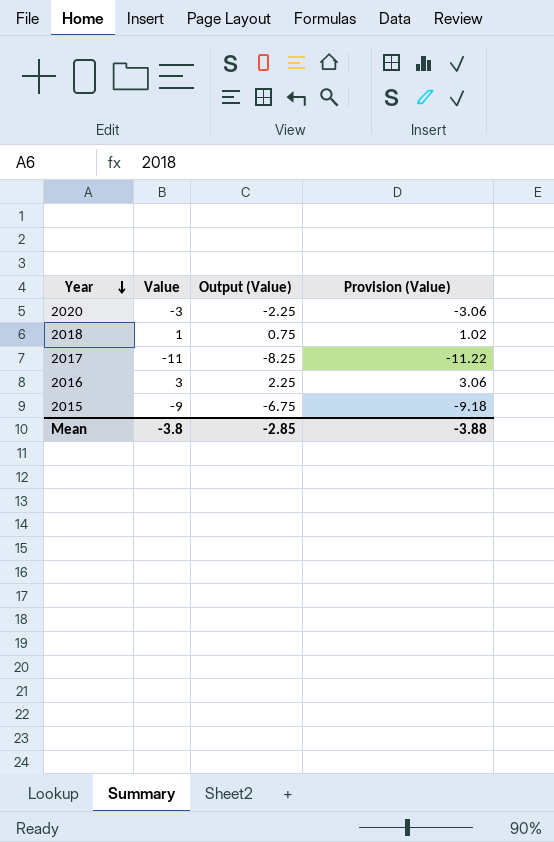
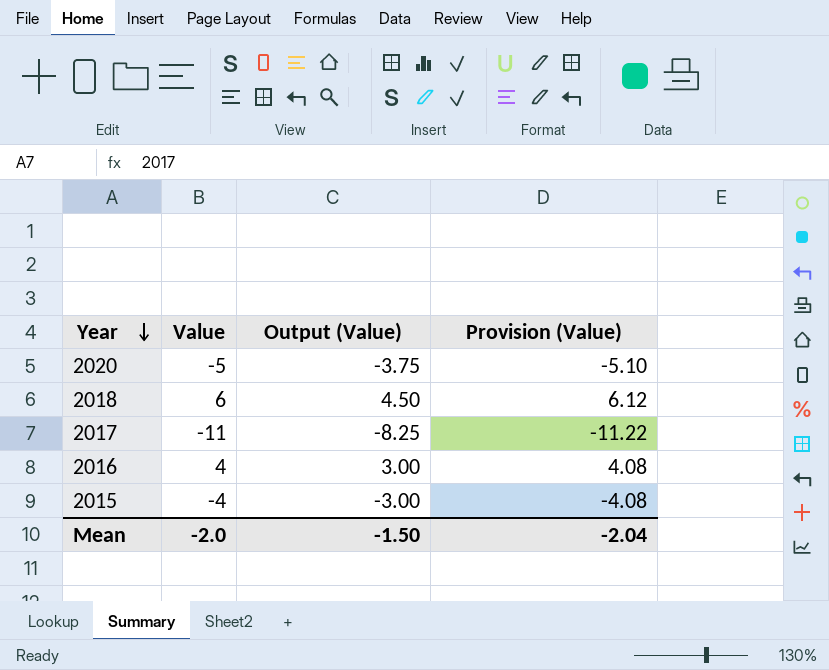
2020 | Value: -3 -> -5
2020 | Output (Value): -2.25 -> -3.75
2020 | Provision (Value): -3.06 -> -5.10
2018 | Value: 1 -> 6
2018 | Output (Value): 0.75 -> 4.50
2018 | Provision (Value): 1.02 -> 6.12
2016 | Value: 3 -> 4
2016 | Output (Value): 2.25 -> 3.00
2016 | Provision (Value): 3.06 -> 4.08
2015 | Value: -9 -> -4
2015 | Output (Value): -6.75 -> -3.00
2015 | Provision (Value): -9.18 -> -4.08
Mean | Value: -3.8 -> -2.0
Mean | Output (Value): -2.85 -> -1.50
Mean | Provision (Value): -3.88 -> -2.04

